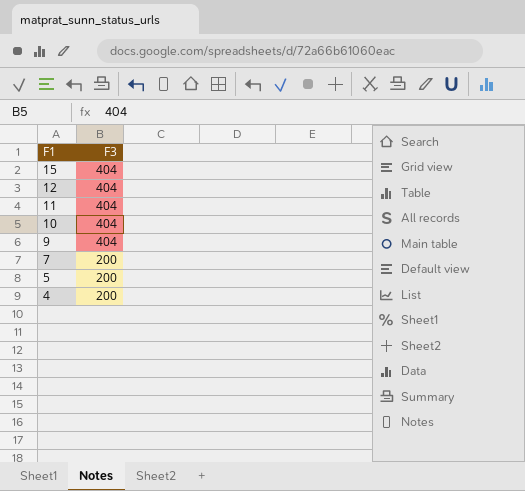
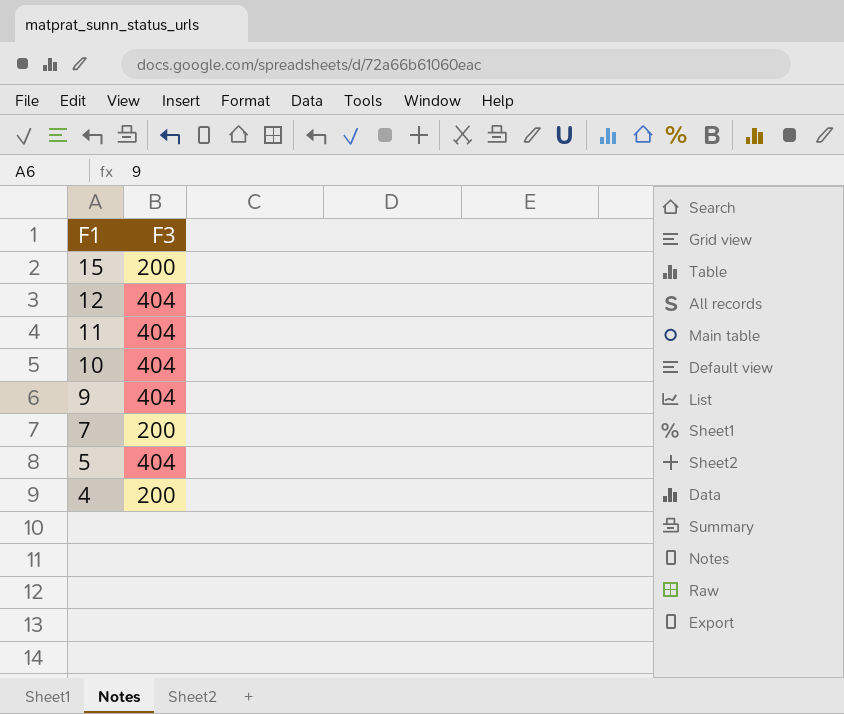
15 | F3: 404 -> 200
5 | F3: 200 -> 404

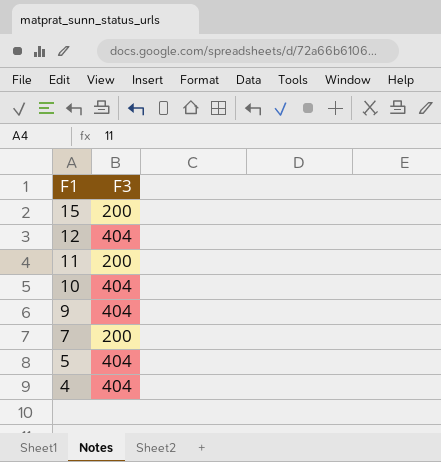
11 | F3: 404 -> 200
4 | F3: 200 -> 404

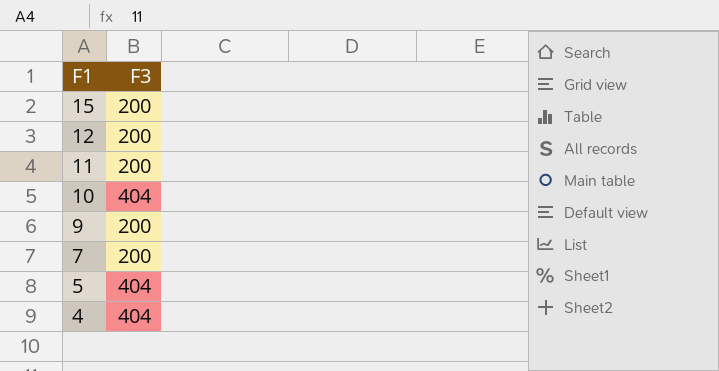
12 | F3: 404 -> 200
9 | F3: 404 -> 200

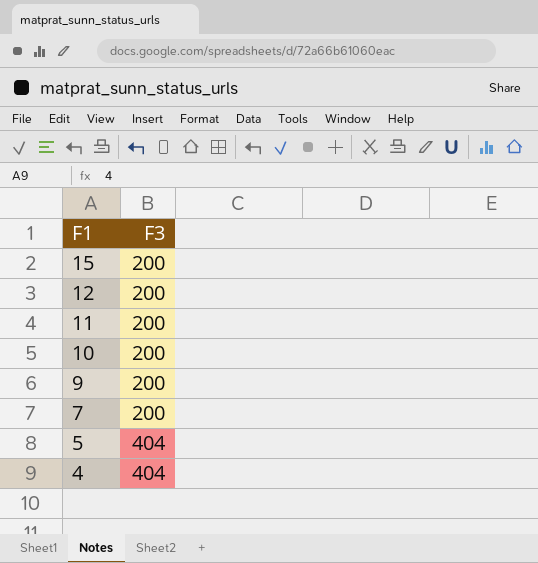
10 | F3: 404 -> 200

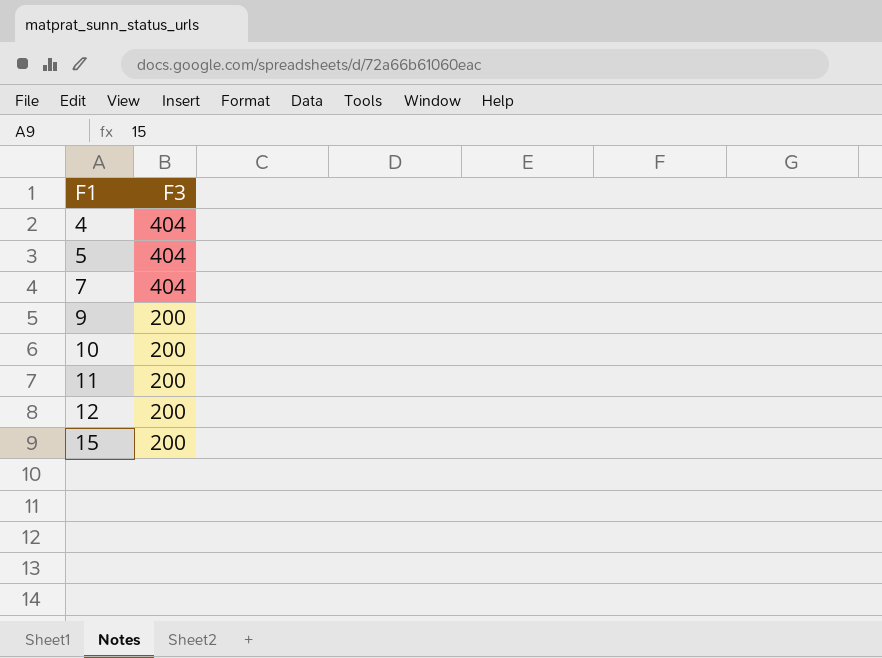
row order: F1 descending -> F1 ascending
7 | F3: 200 -> 404

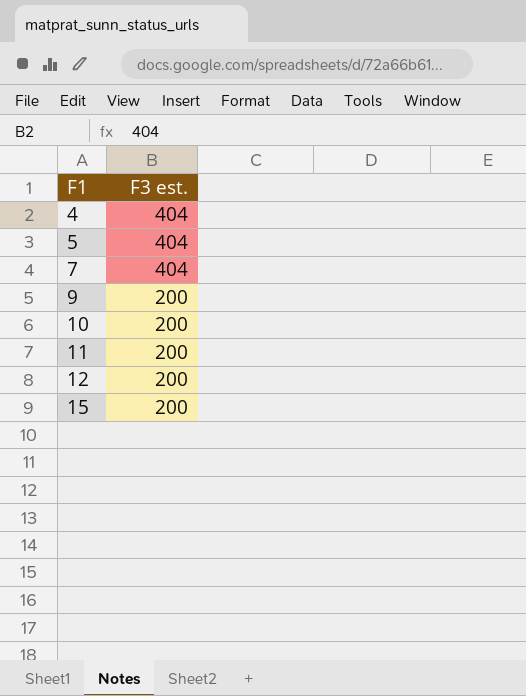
column name: F3 -> F3 est.

